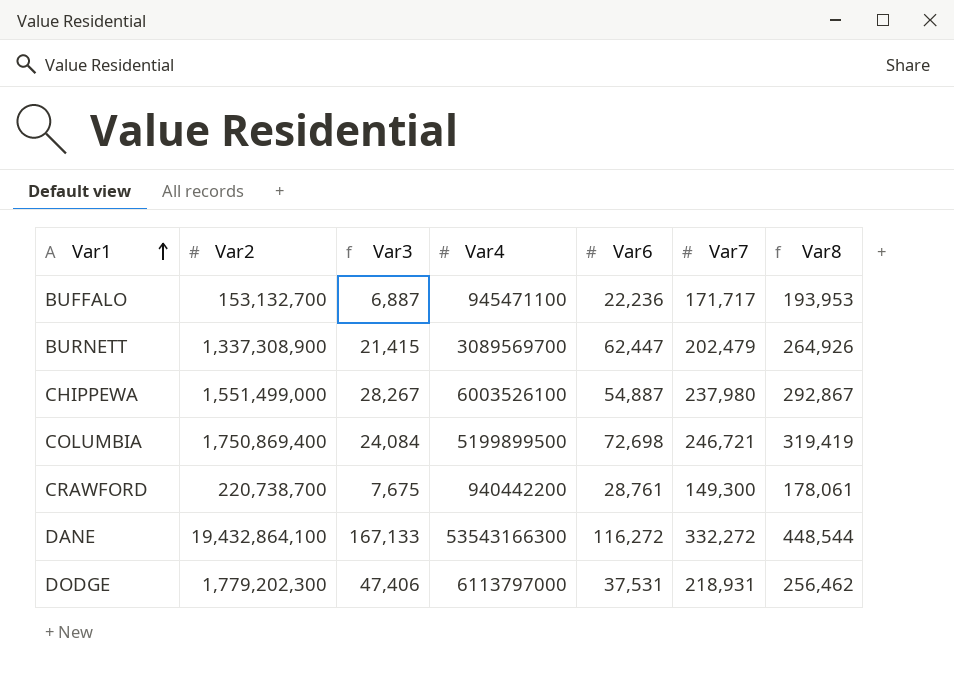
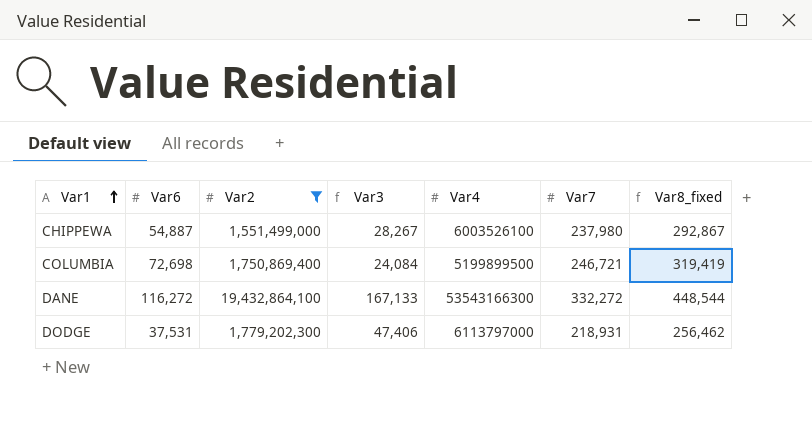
filter: none -> Var2 >= 1,551,499,000
column Var6 | position: 5 -> 2
column name: Var8 -> Var8_fixed

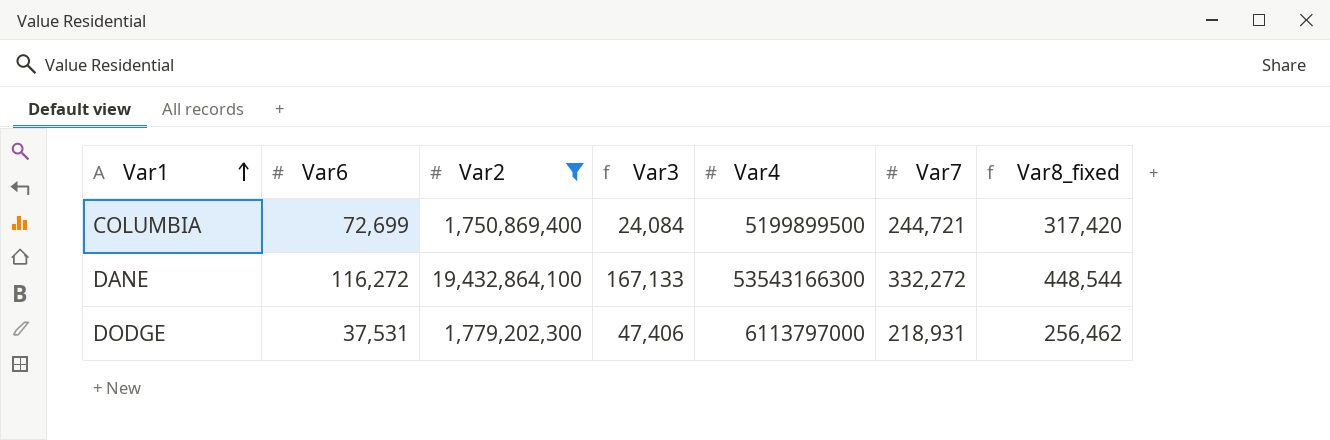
row CHIPPEWA: 54,887 | 1,551,499,000 | 28,267 | 6003526100 | 237,980 | 292,867 -> none
COLUMBIA | Var6: 72,698 -> 72,699
COLUMBIA | Var7: 246,721 -> 244,721
COLUMBIA | Var8_fixed: 319,419 -> 317,420

